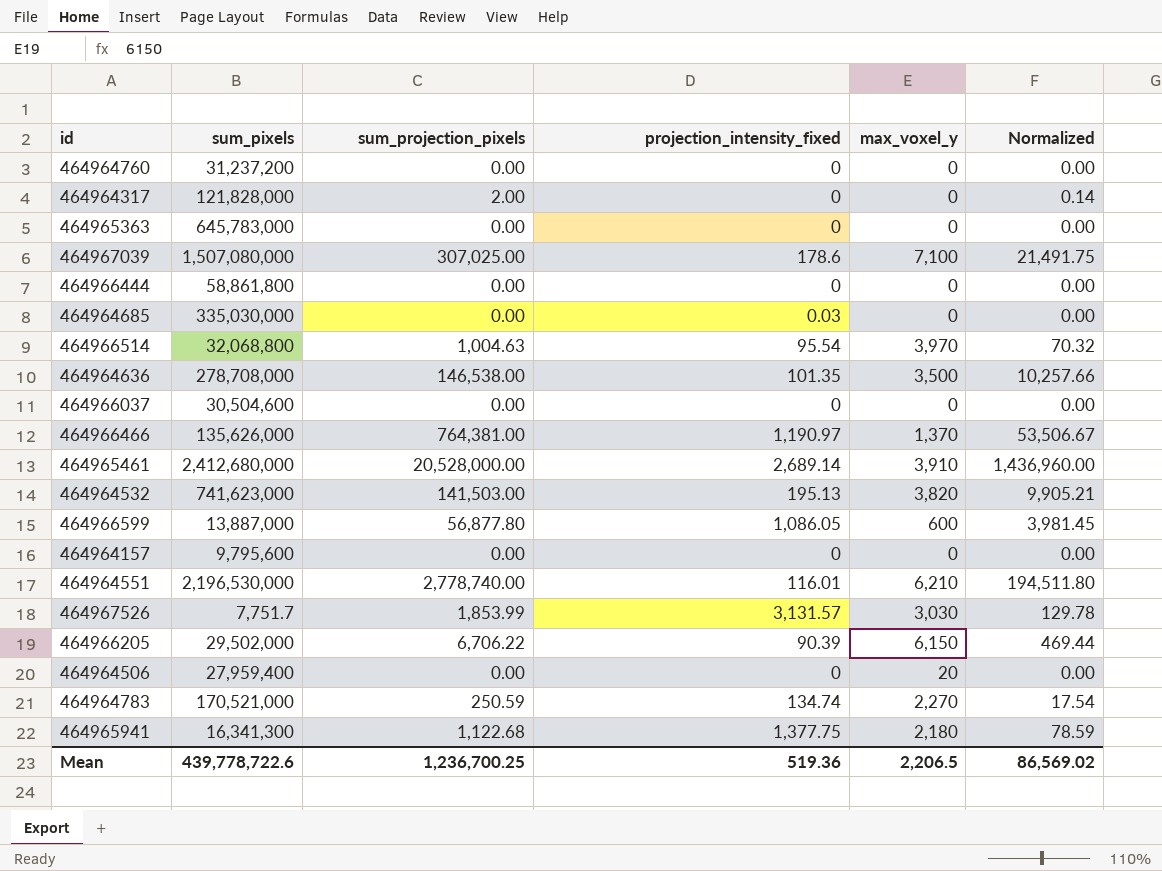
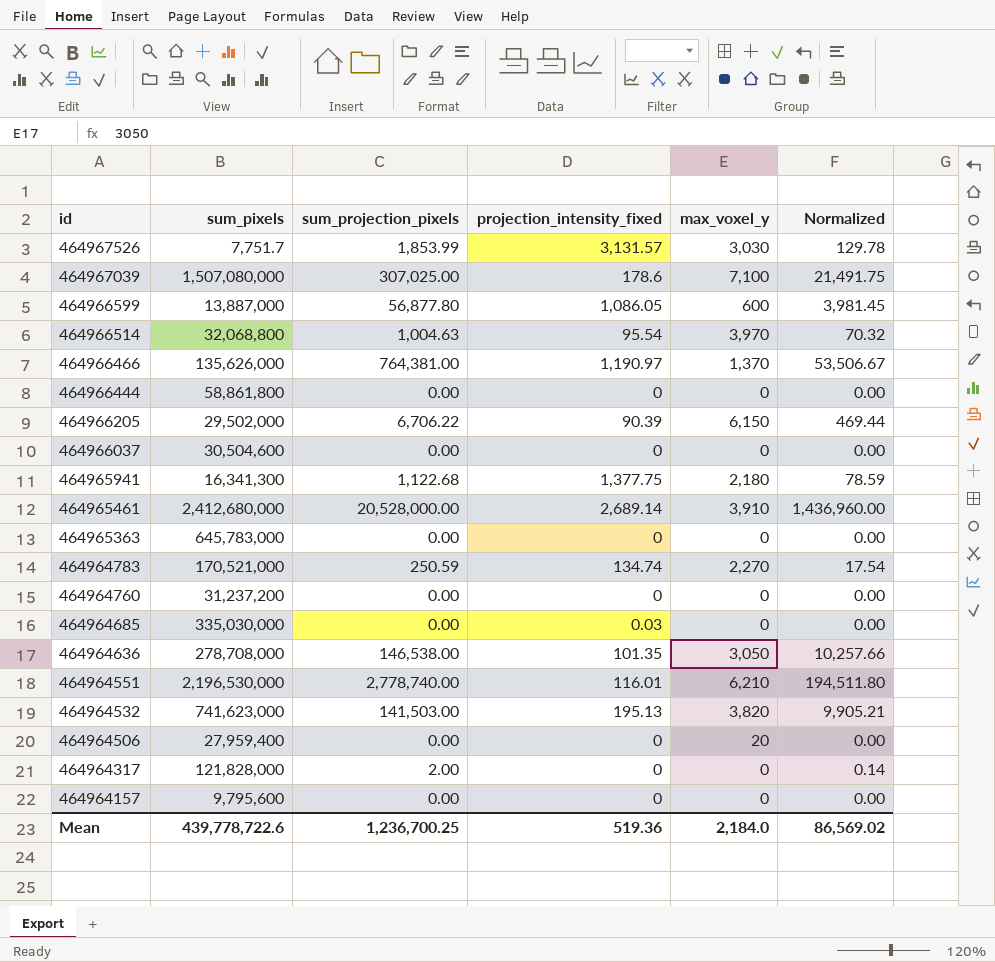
row order: none -> id descending
464964636 | max_voxel_y: 3,500 -> 3,050
Mean | max_voxel_y: 2,206.5 -> 2,184.0

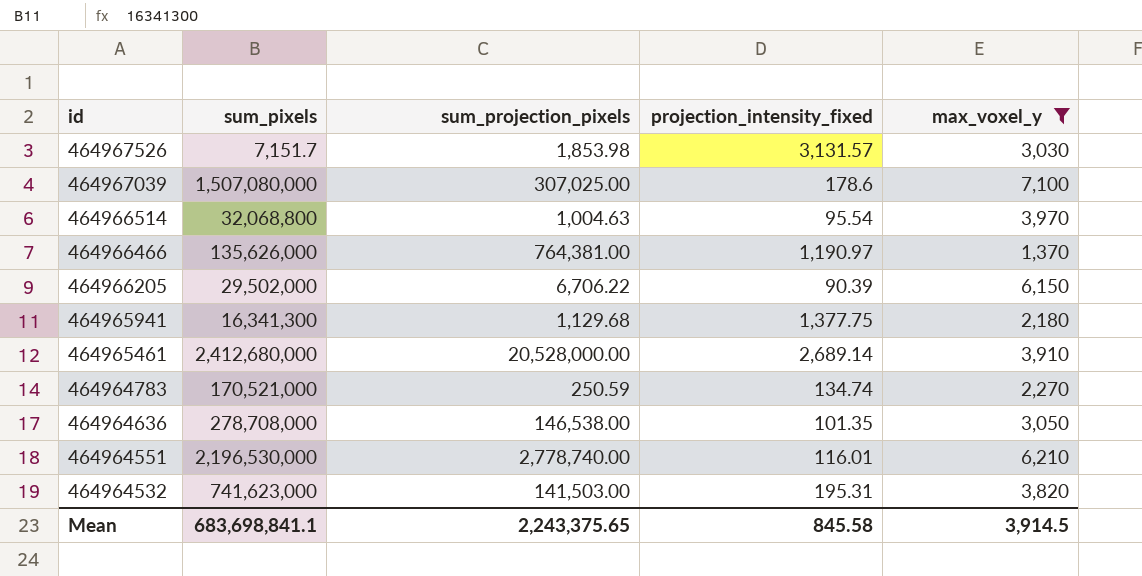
filter: none -> max_voxel_y >= 1,370
column Normalized | formula: [sum_projection_pixels] * 0.07 -> none
464967526 | sum_pixels: 7,751.7 -> 7,151.7
464967526 | sum_projection_pixels: 1,853.99 -> 1,853.98
464965941 | sum_projection_pixels: 1,122.68 -> 1,129.68
464964532 | projection_intensity_fixed: 195.13 -> 195.31
Mean | sum_pixels: 439,778,722.6 -> 683,698,841.1
Mean | sum_projection_pixels: 1,236,700.25 -> 2,243,375.65
Mean | projection_intensity_fixed: 519.36 -> 845.58
Mean | max_voxel_y: 2,184.0 -> 3,914.5

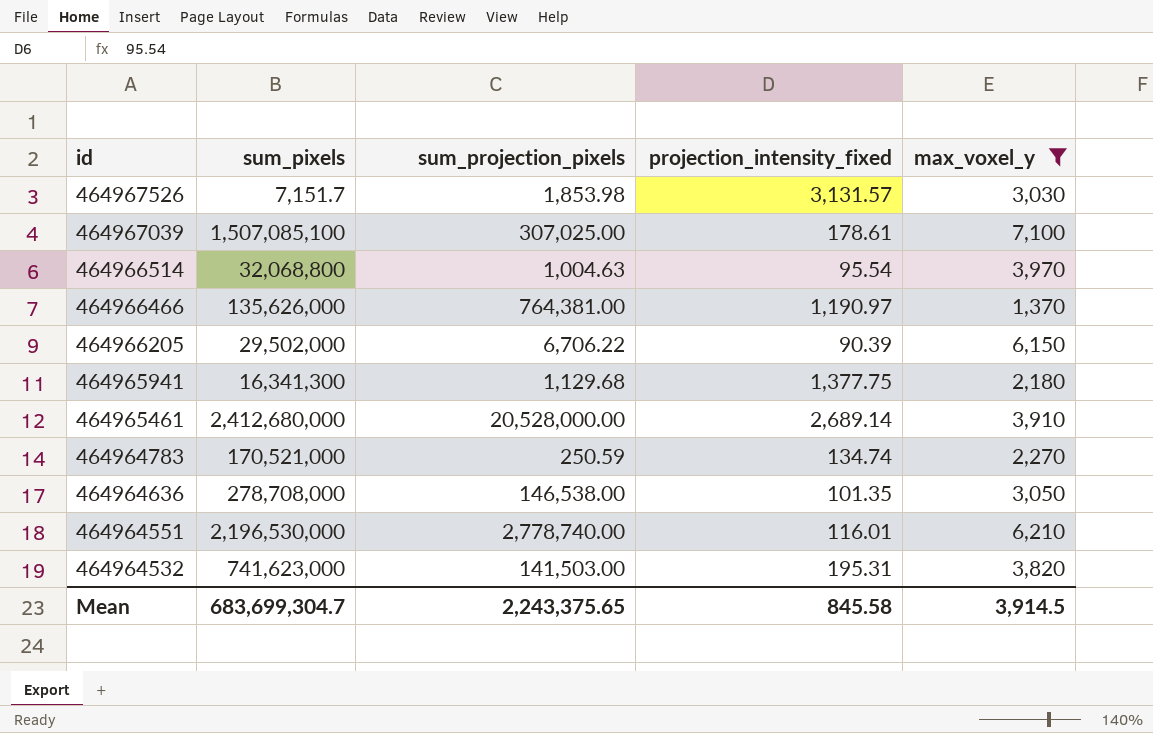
464967039 | sum_pixels: 1,507,080,000 -> 1,507,085,100
464967039 | projection_intensity_fixed: 178.6 -> 178.61
Mean | sum_pixels: 683,698,841.1 -> 683,699,304.7

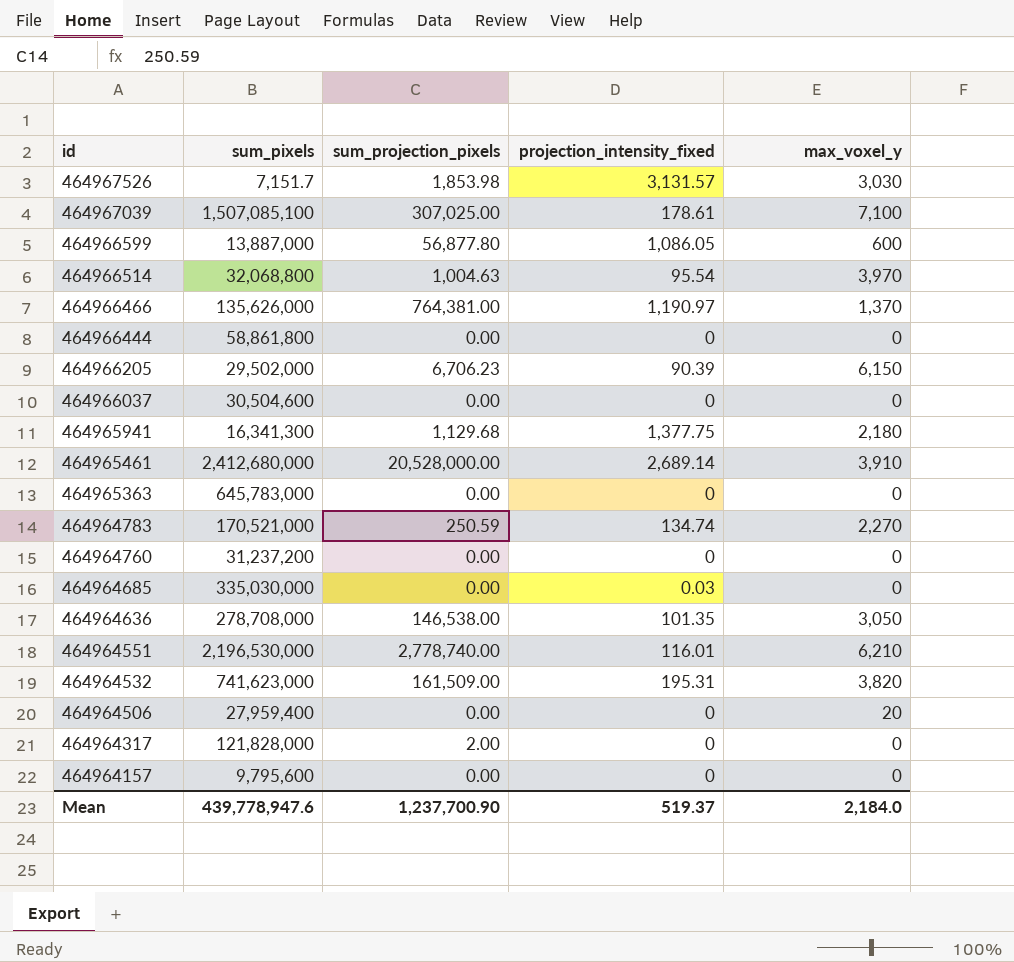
filter: max_voxel_y >= 1,370 -> none
464966205 | sum_projection_pixels: 6,706.22 -> 6,706.23
464964532 | sum_projection_pixels: 141,503.00 -> 161,509.00
Mean | sum_pixels: 683,699,304.7 -> 439,778,947.6
Mean | sum_projection_pixels: 2,243,375.65 -> 1,237,700.90
Mean | projection_intensity_fixed: 845.58 -> 519.37
Mean | max_voxel_y: 3,914.5 -> 2,184.0

